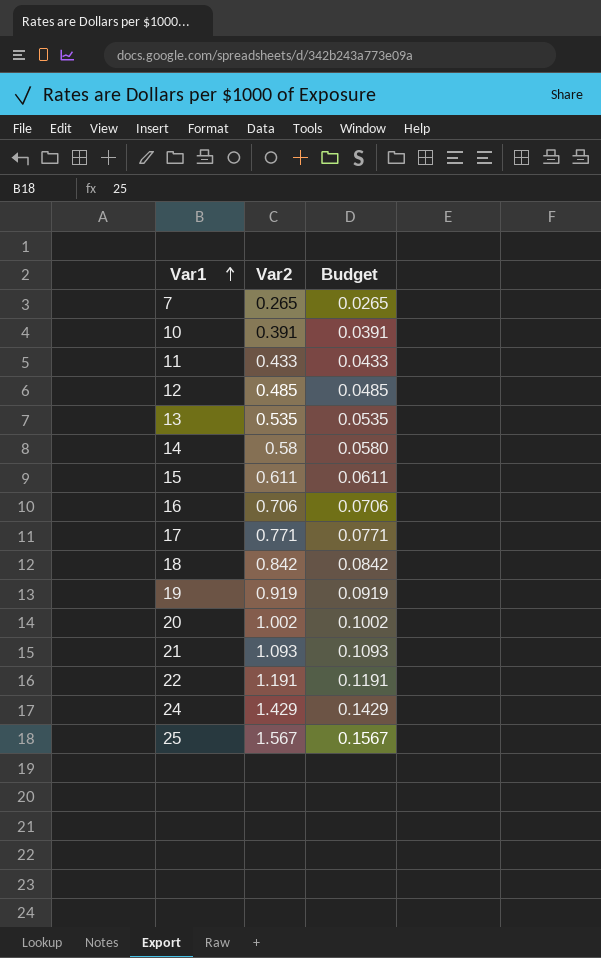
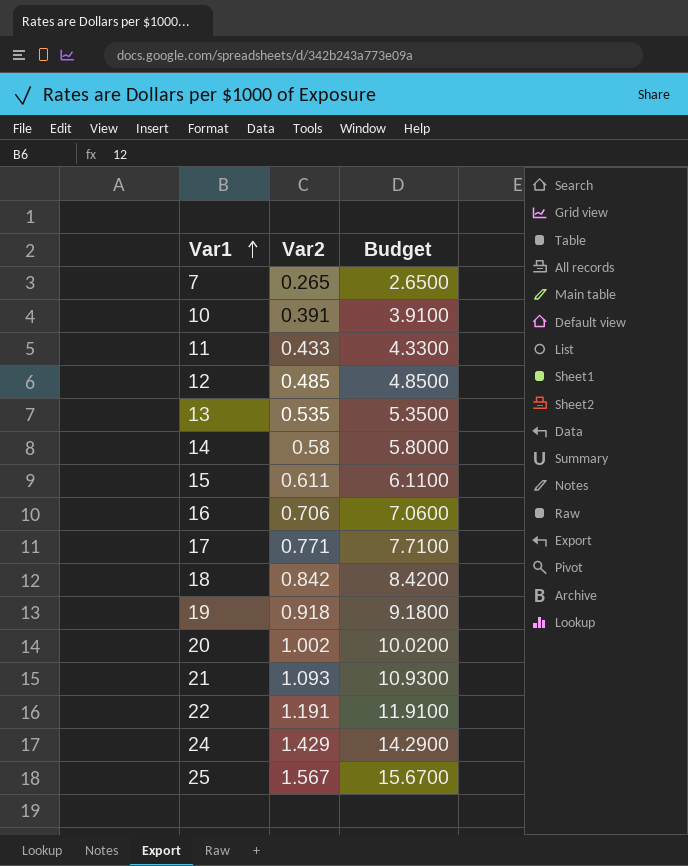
column Budget | formula: [Var2] * 0.1 -> [Var2] * 10
19 | Var2: 0.919 -> 0.918

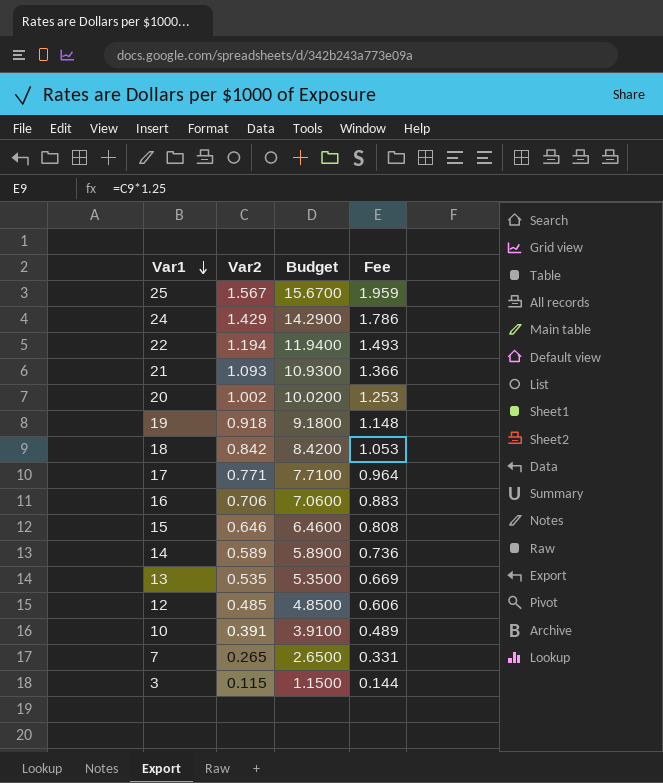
row order: Var1 ascending -> Var1 descending
column Fee | formula: none -> [Var2] * 1.25
row 11: 0.433 | 4.3300 -> none
22 | Var2: 1.191 -> 1.194
22 | Budget: 11.9100 -> 11.9400
15 | Var2: 0.611 -> 0.646
15 | Budget: 6.1100 -> 6.4600
14 | Var2: 0.58 -> 0.589
14 | Budget: 5.8000 -> 5.8900
row 3: none -> 0.115 | 1.1500 | 0.144

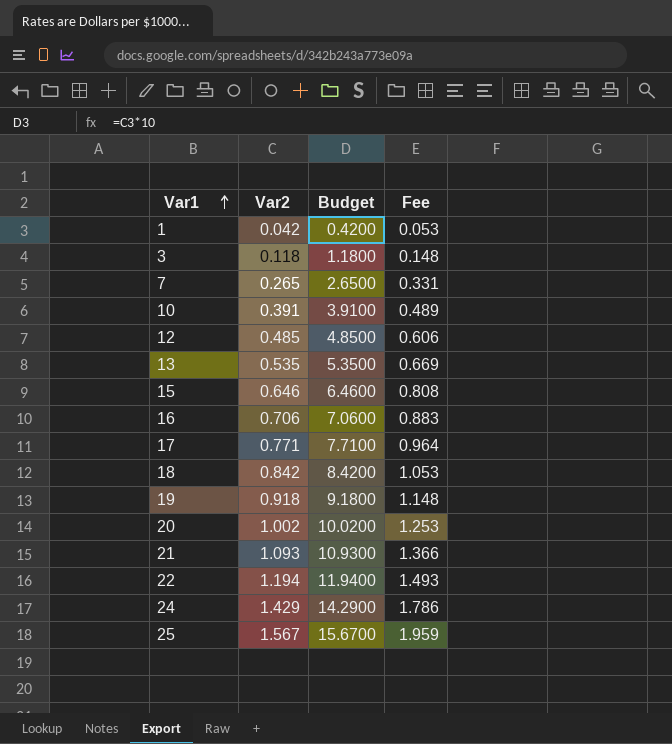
row order: Var1 descending -> Var1 ascending
row 14: 0.589 | 5.8900 | 0.736 -> none
row 1: none -> 0.042 | 0.4200 | 0.053
3 | Var2: 0.115 -> 0.118
3 | Budget: 1.1500 -> 1.1800
3 | Fee: 0.144 -> 0.148

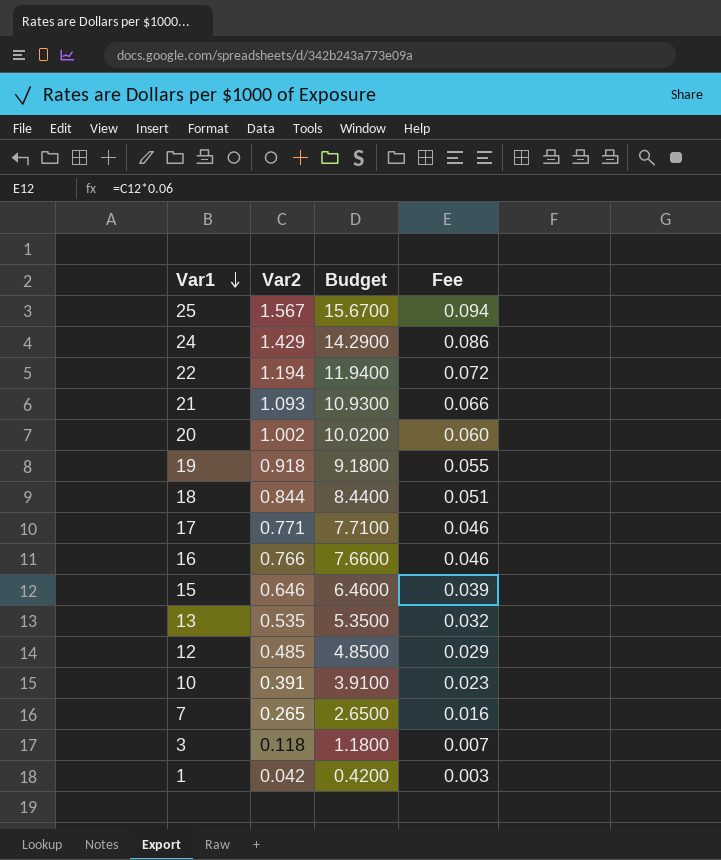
row order: Var1 ascending -> Var1 descending
column Fee | formula: [Var2] * 1.25 -> [Var2] * 0.06
18 | Var2: 0.842 -> 0.844
18 | Budget: 8.4200 -> 8.4400
16 | Var2: 0.706 -> 0.766
16 | Budget: 7.0600 -> 7.6600

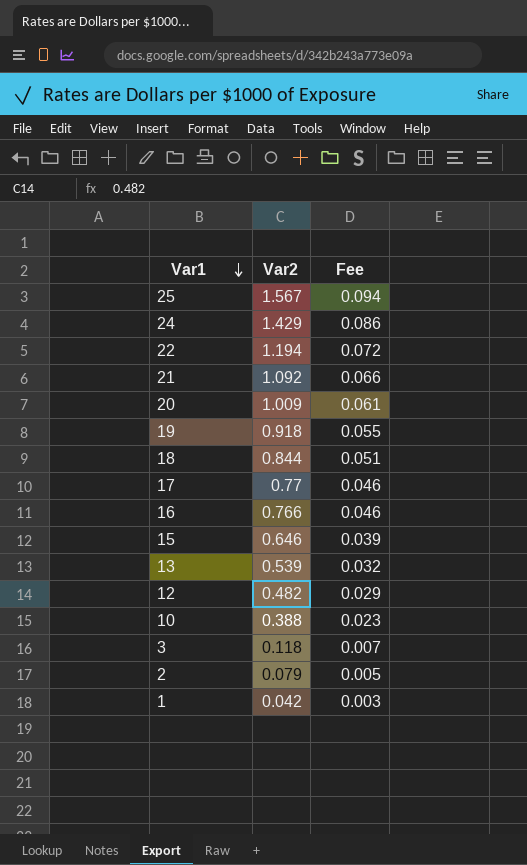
column Budget | formula: [Var2] * 10 -> none
row 7: 0.265 | 2.6500 | 0.016 -> none
21 | Var2: 1.093 -> 1.092
20 | Var2: 1.002 -> 1.009
20 | Fee: 0.060 -> 0.061
17 | Var2: 0.771 -> 0.77
13 | Var2: 0.535 -> 0.539
12 | Var2: 0.485 -> 0.482
10 | Var2: 0.391 -> 0.388
row 2: none -> 0.079 | 0.005

